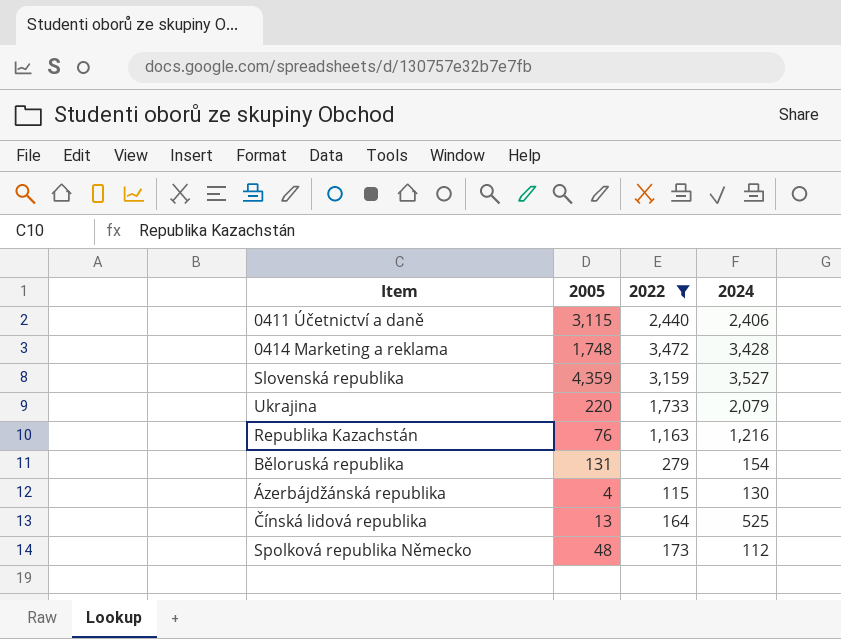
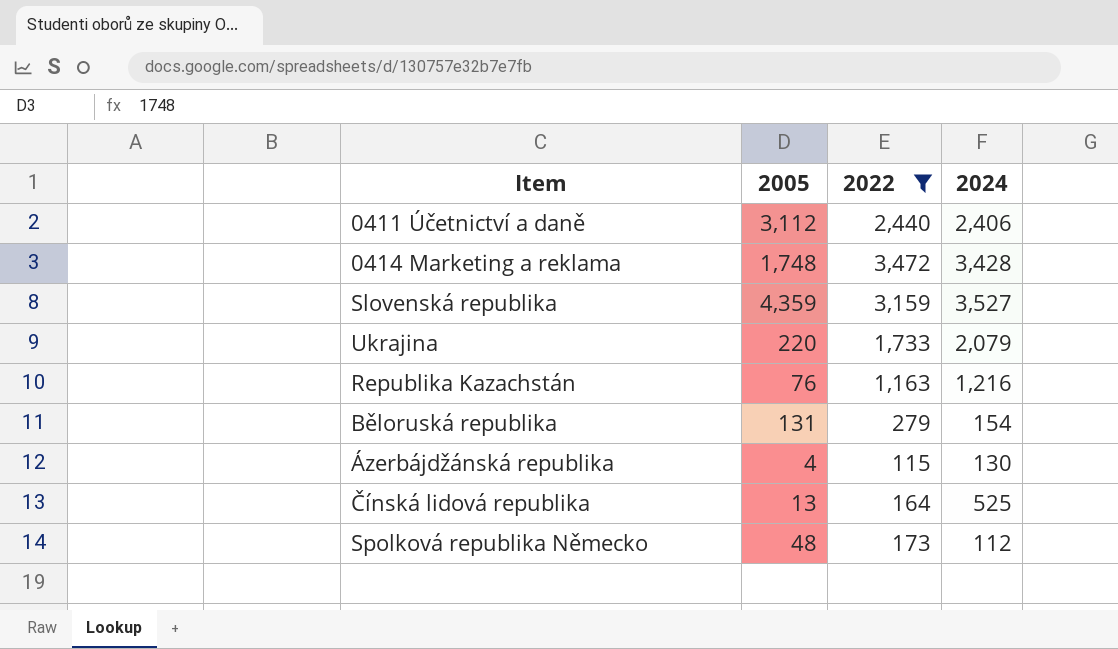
0411 Účetnictví a daně | 2005: 3,115 -> 3,112

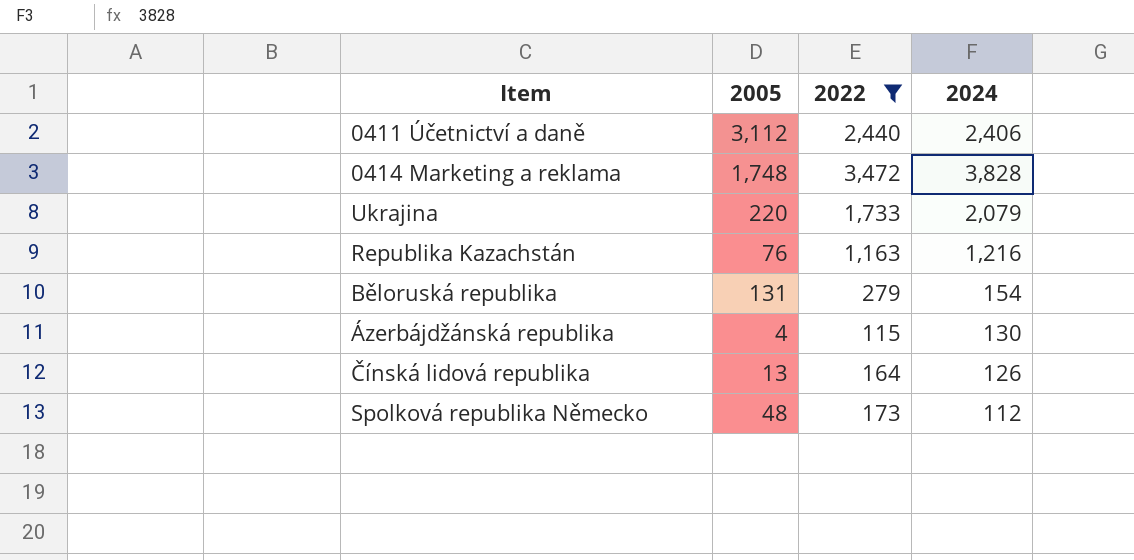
row Slovenská republika: 4,359 | 3,159 | 3,527 -> none
0414 Marketing a reklama | 2024: 3,428 -> 3,828
Čínská lidová republika | 2024: 525 -> 126

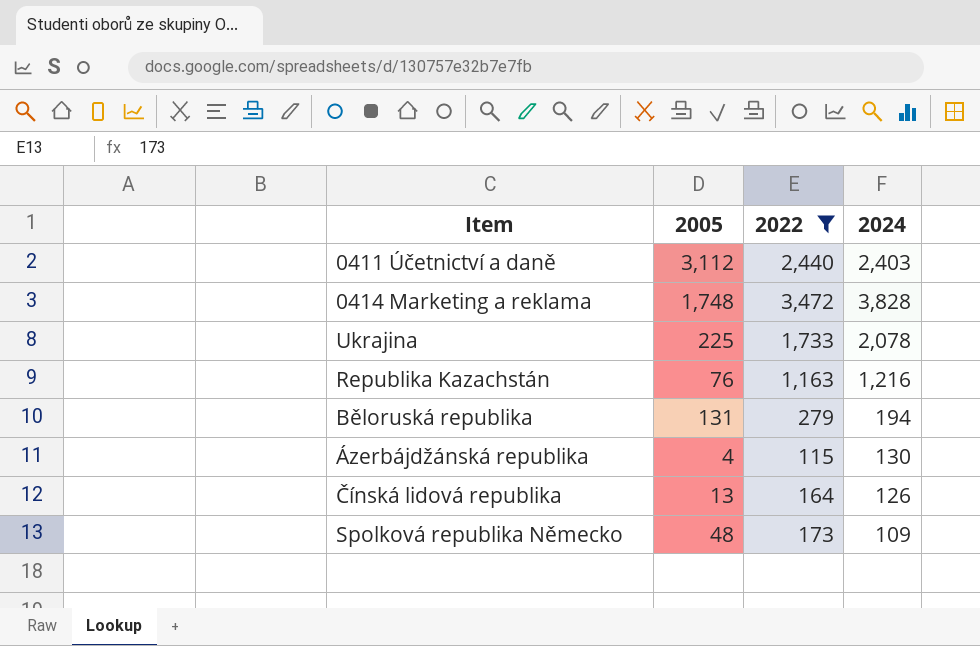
0411 Účetnictví a daně | 2024: 2,406 -> 2,403
Ukrajina | 2005: 220 -> 225
Ukrajina | 2024: 2,079 -> 2,078
Běloruská republika | 2024: 154 -> 194
Spolková republika Německo | 2024: 112 -> 109

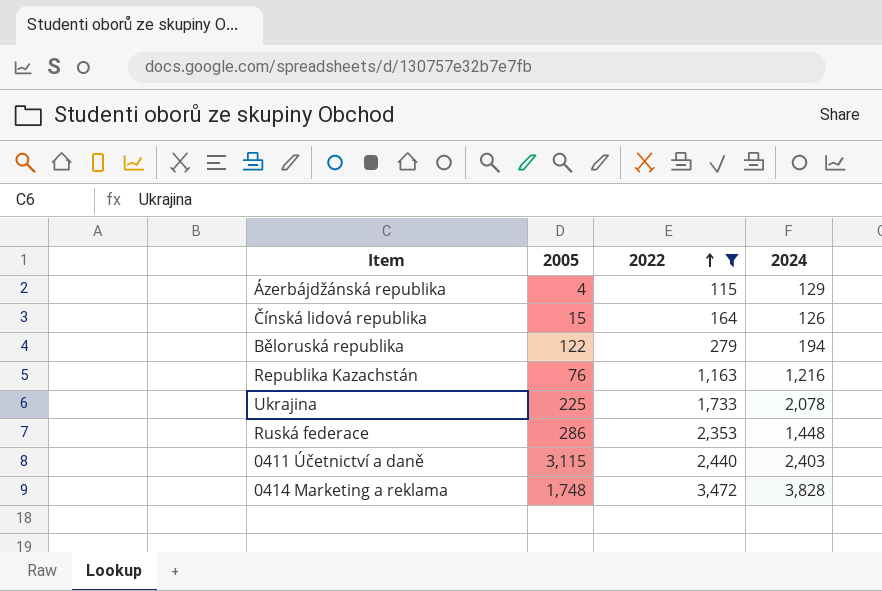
row order: none -> 2022 ascending
row Spolková republika Německo: 48 | 173 | 109 -> none
Ázerbájdžánská republika | 2024: 130 -> 129
Čínská lidová republika | 2005: 13 -> 15
Běloruská republika | 2005: 131 -> 122
row Ruská federace: none -> 286 | 2,353 | 1,448
0411 Účetnictví a daně | 2005: 3,112 -> 3,115

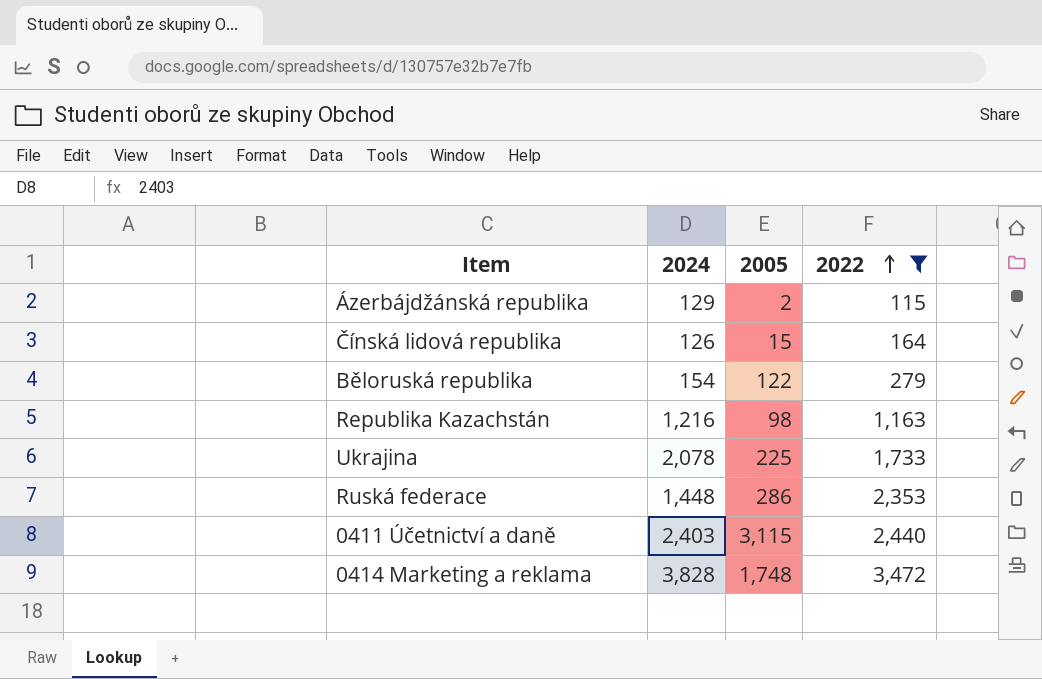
column 2024 | position: 4 -> 2
Ázerbájdžánská republika | 2005: 4 -> 2
Běloruská republika | 2024: 194 -> 154
Republika Kazachstán | 2005: 76 -> 98

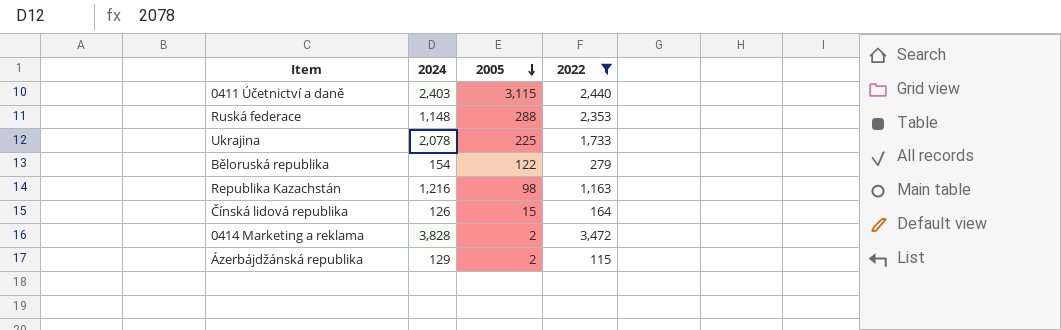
row order: 2022 ascending -> 2005 descending
Ruská federace | 2024: 1,448 -> 1,148
Ruská federace | 2005: 286 -> 288
0414 Marketing a reklama | 2005: 1,748 -> 2

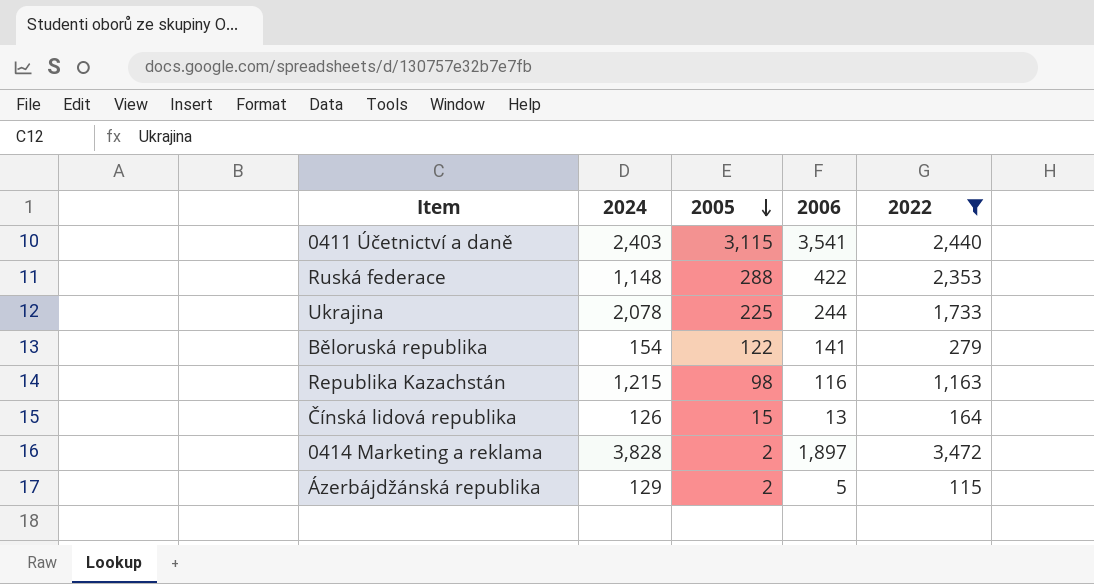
column 2006 | position: none -> 4
Republika Kazachstán | 2024: 1,216 -> 1,215

